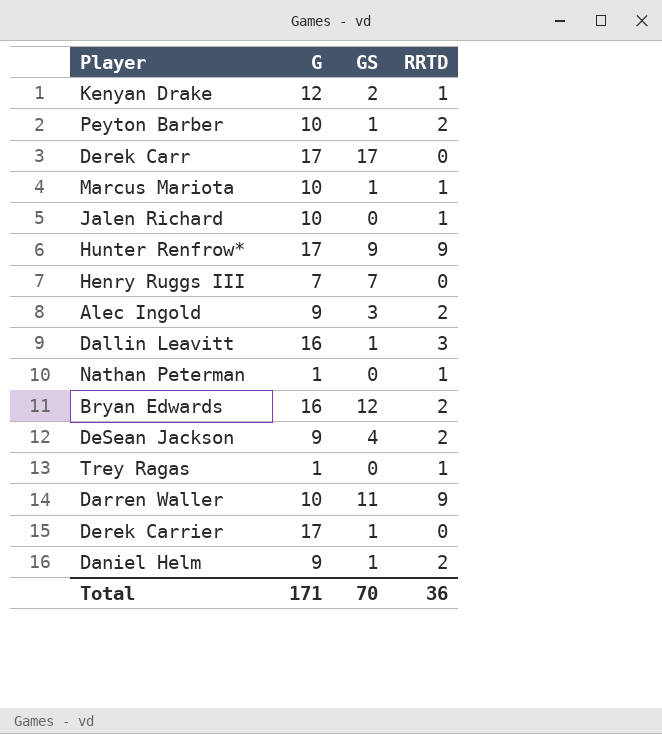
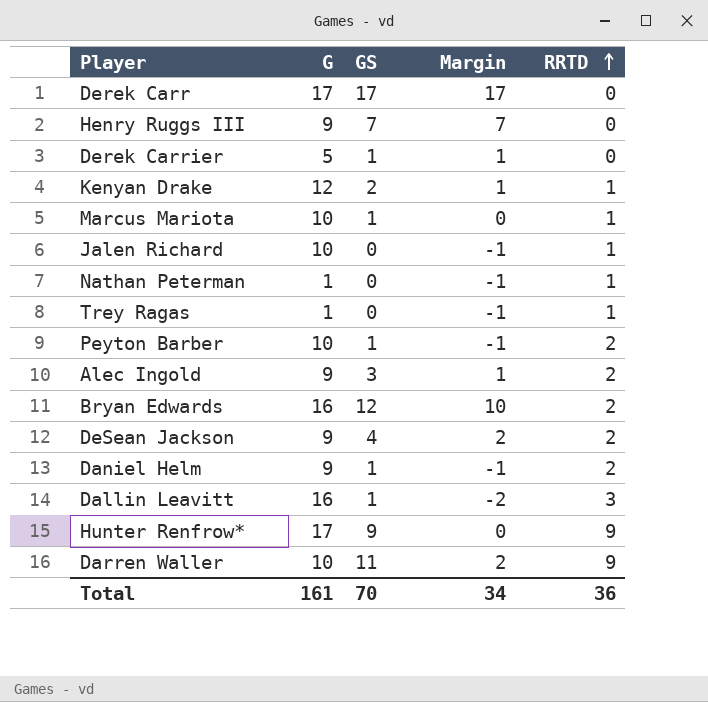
row order: none -> RRTD ascending
column Margin | formula: none -> [GS] - [RRTD]
Henry Ruggs III | G: 7 -> 9
Derek Carrier | G: 17 -> 5
Total | G: 171 -> 161

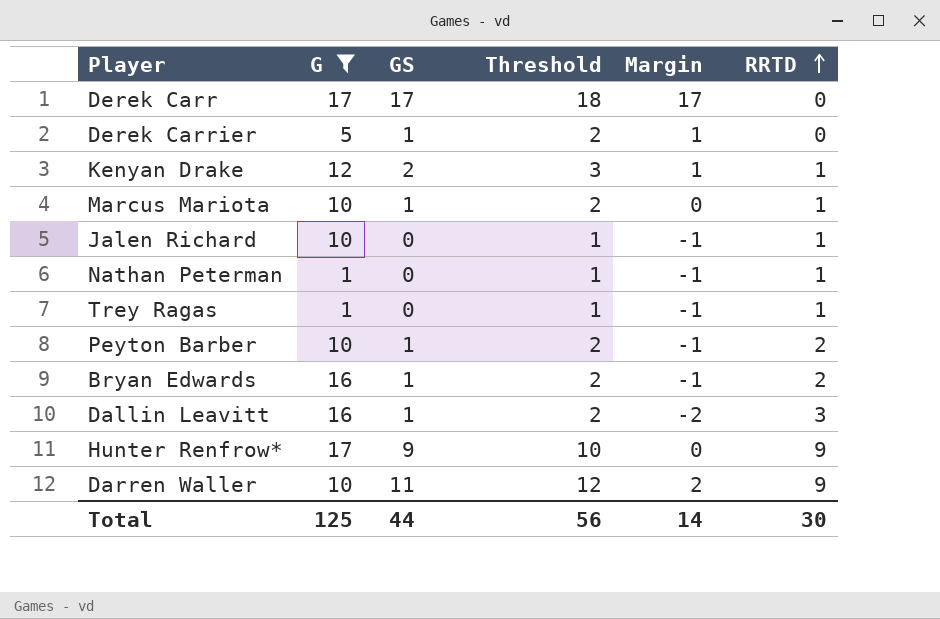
filter: none -> G != 9
column Threshold | formula: none -> [GS] + 1
Bryan Edwards | GS: 12 -> 1
Bryan Edwards | Margin: 10 -> -1
Total | G: 161 -> 125
Total | GS: 70 -> 44
Total | Margin: 34 -> 14
Total | RRTD: 36 -> 30

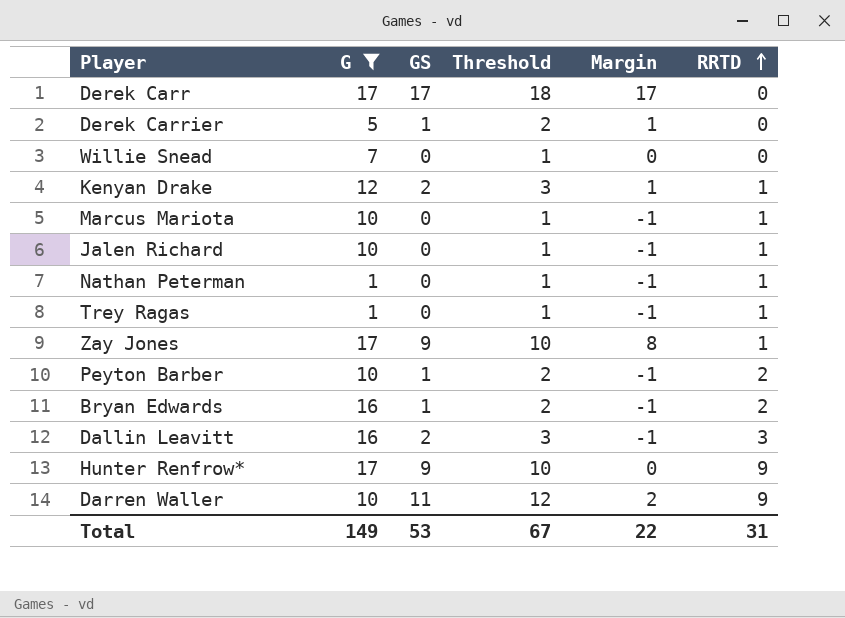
row Willie Snead: none -> 7 | 0 | 1 | 0 | 0
Marcus Mariota | GS: 1 -> 0
Marcus Mariota | Threshold: 2 -> 1
Marcus Mariota | Margin: 0 -> -1
row Zay Jones: none -> 17 | 9 | 10 | 8 | 1
Dallin Leavitt | GS: 1 -> 2
Dallin Leavitt | Threshold: 2 -> 3
Dallin Leavitt | Margin: -2 -> -1
Total | G: 125 -> 149
Total | GS: 44 -> 53
Total | Threshold: 56 -> 67
Total | Margin: 14 -> 22
Total | RRTD: 30 -> 31

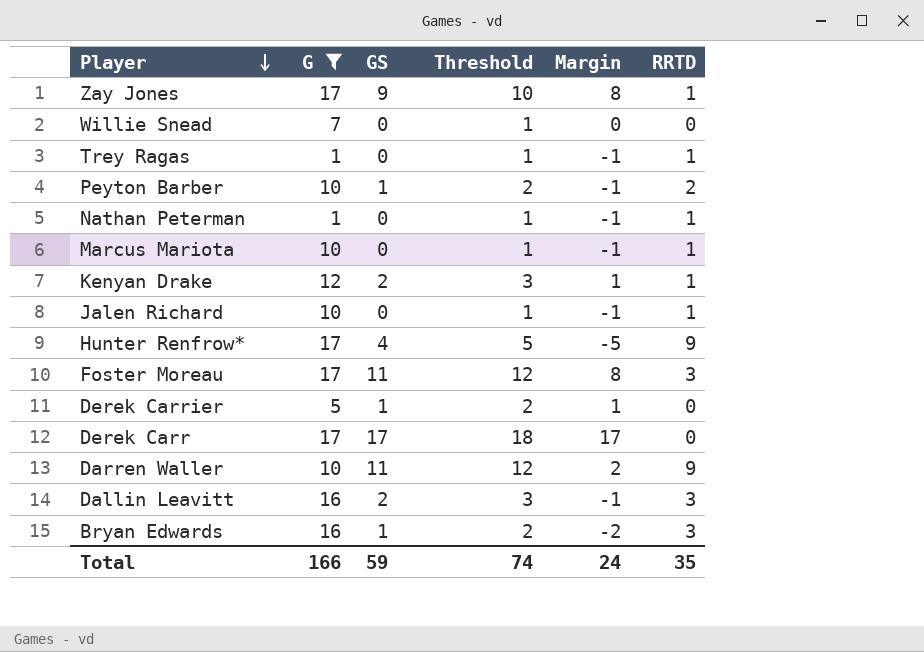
row order: RRTD ascending -> Player descending
Hunter Renfrow* | GS: 9 -> 4
Hunter Renfrow* | Threshold: 10 -> 5
Hunter Renfrow* | Margin: 0 -> -5
row Foster Moreau: none -> 17 | 11 | 12 | 8 | 3
Bryan Edwards | Margin: -1 -> -2
Bryan Edwards | RRTD: 2 -> 3
Total | G: 149 -> 166
Total | GS: 53 -> 59
Total | Threshold: 67 -> 74
Total | Margin: 22 -> 24
Total | RRTD: 31 -> 35

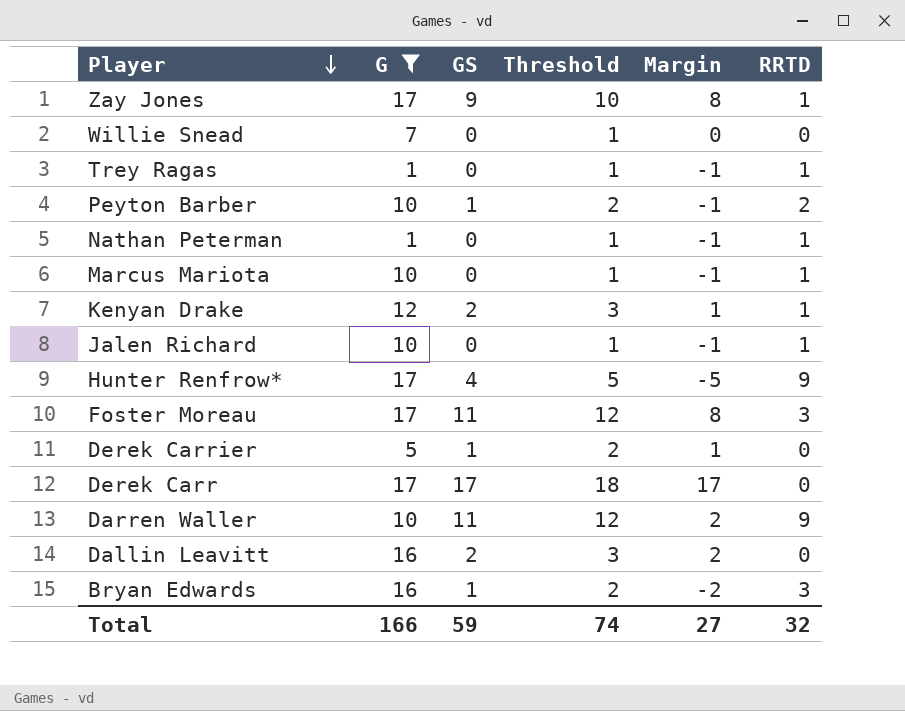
Dallin Leavitt | Margin: -1 -> 2
Dallin Leavitt | RRTD: 3 -> 0
Total | Margin: 24 -> 27
Total | RRTD: 35 -> 32

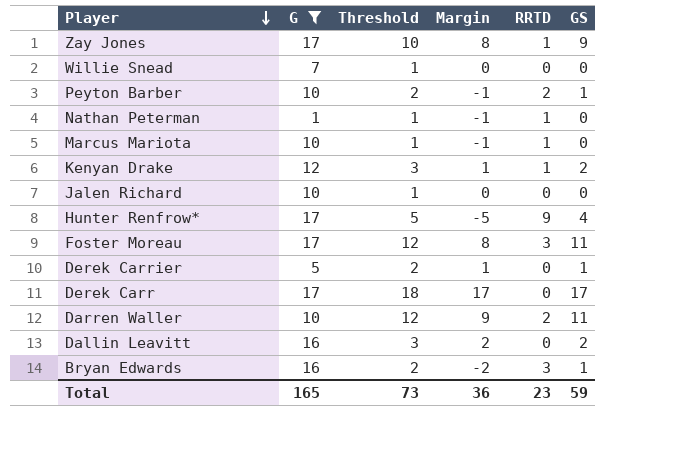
column GS | position: 3 -> 6
row Trey Ragas: 1 | 0 | 1 | -1 | 1 -> none
Jalen Richard | Margin: -1 -> 0
Jalen Richard | RRTD: 1 -> 0
Darren Waller | Margin: 2 -> 9
Darren Waller | RRTD: 9 -> 2
Total | G: 166 -> 165
Total | Threshold: 74 -> 73
Total | Margin: 27 -> 36
Total | RRTD: 32 -> 23

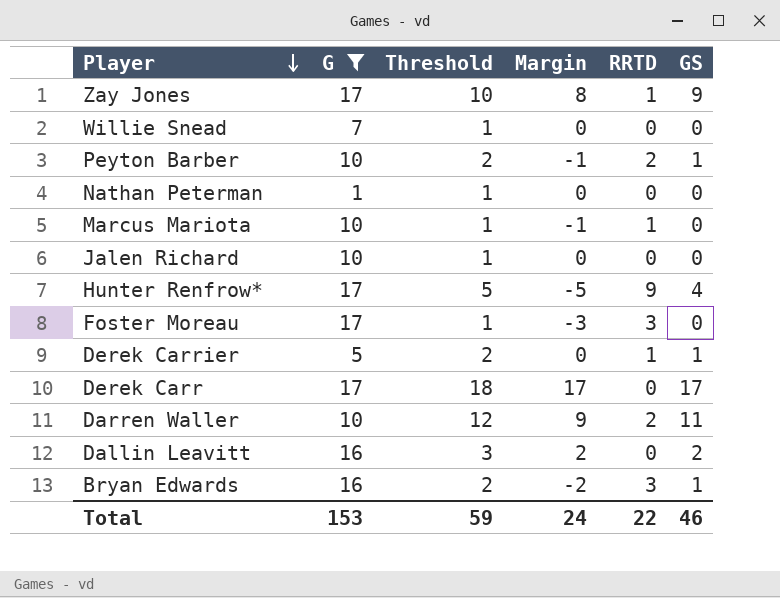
row Kenyan Drake: 12 | 3 | 1 | 1 | 2 -> none
Nathan Peterman | Margin: -1 -> 0
Nathan Peterman | RRTD: 1 -> 0
Foster Moreau | Threshold: 12 -> 1
Foster Moreau | Margin: 8 -> -3
Foster Moreau | GS: 11 -> 0
Derek Carrier | Margin: 1 -> 0
Derek Carrier | RRTD: 0 -> 1
Total | G: 165 -> 153
Total | Threshold: 73 -> 59
Total | Margin: 36 -> 24
Total | RRTD: 23 -> 22
Total | GS: 59 -> 46

